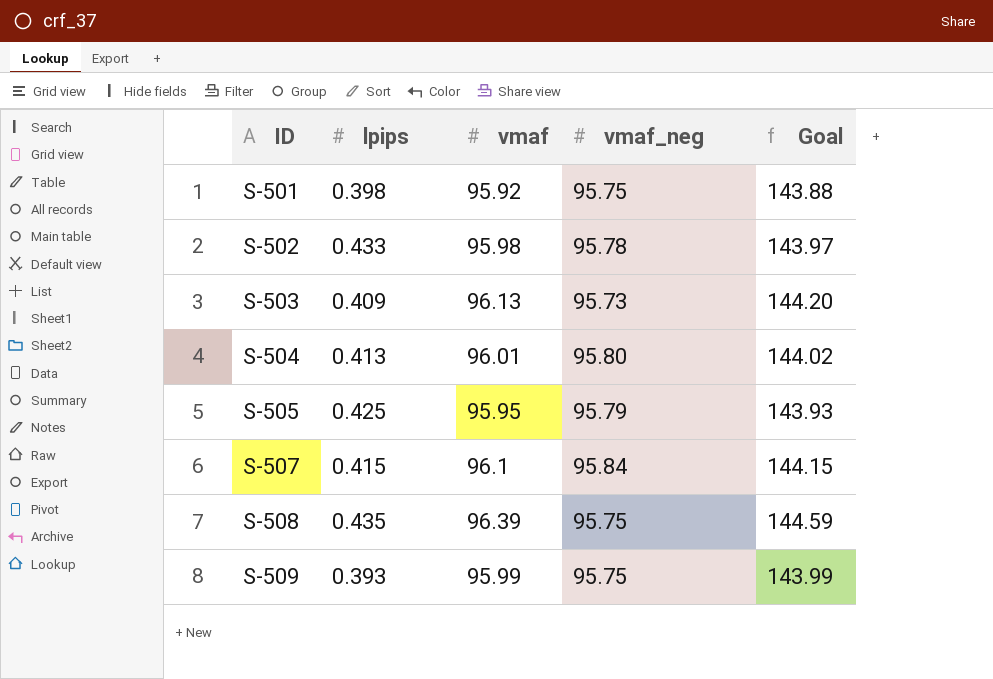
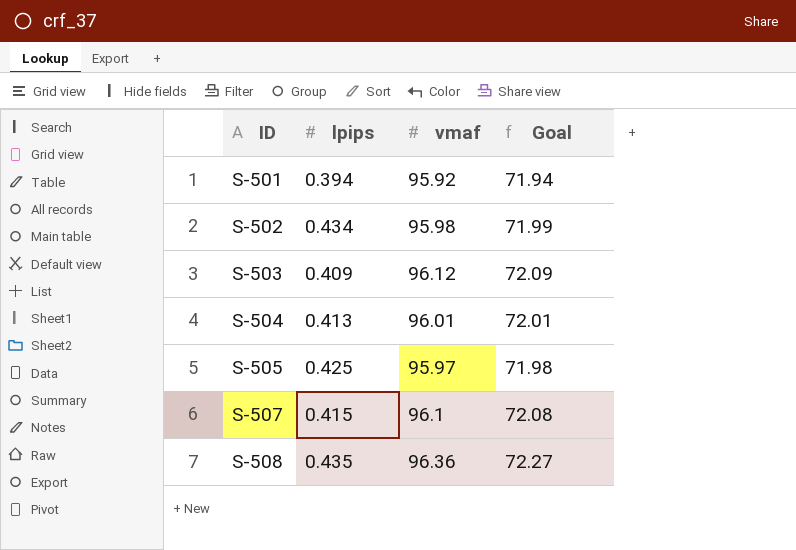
column vmaf_neg | position: 4 -> none
column Goal | formula: [vmaf] * 1.5 -> [vmaf] * 0.75
row S-509: 0.393 | 95.99 | 95.75 | 143.99 -> none
S-501 | lpips: 0.398 -> 0.394
S-502 | lpips: 0.433 -> 0.434
S-503 | vmaf: 96.13 -> 96.12
S-505 | vmaf: 95.95 -> 95.97
S-508 | vmaf: 96.39 -> 96.36

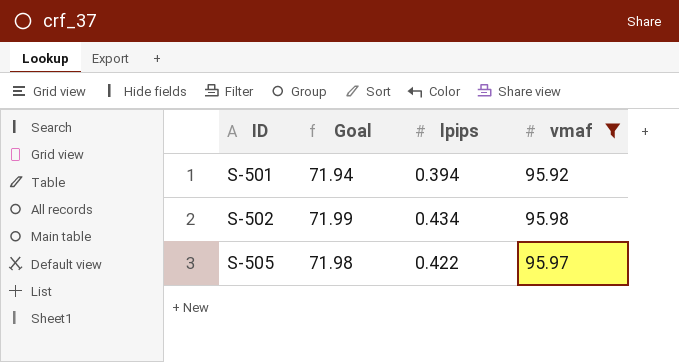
filter: none -> vmaf <= 95.98
column Goal | position: 4 -> 2
S-505 | lpips: 0.425 -> 0.422

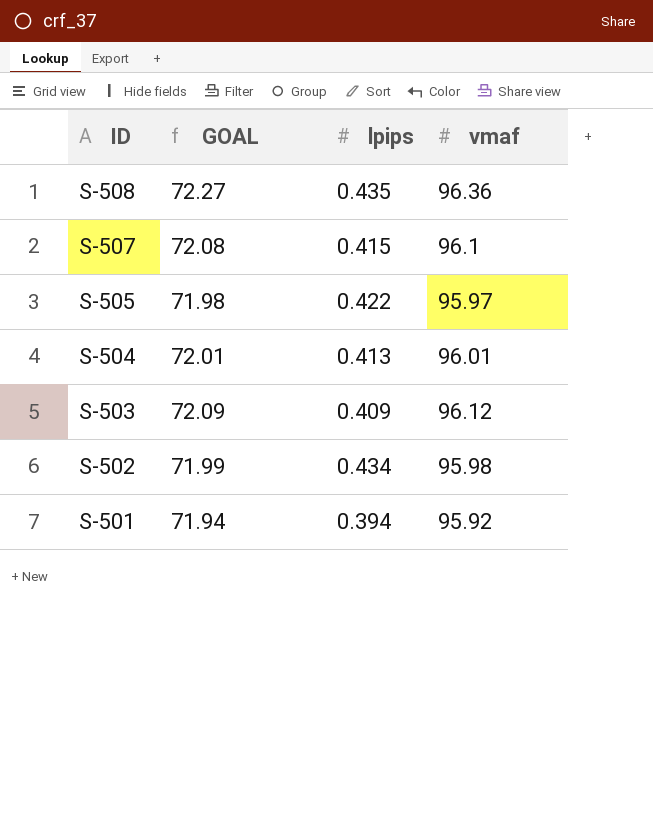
filter: vmaf <= 95.98 -> none
row order: ID ascending -> ID descending
column name: Goal -> GOAL

